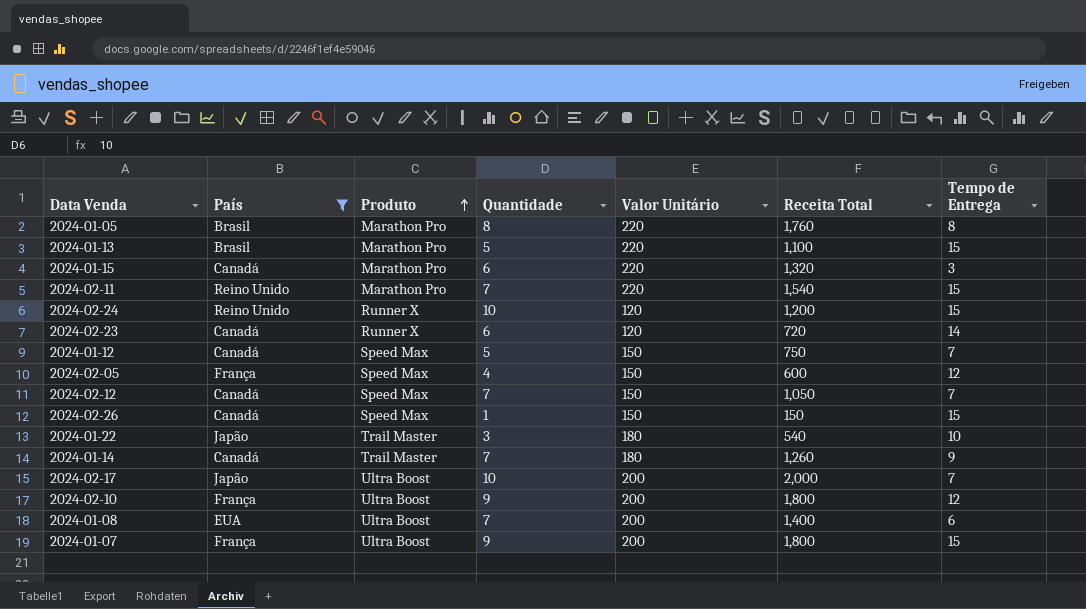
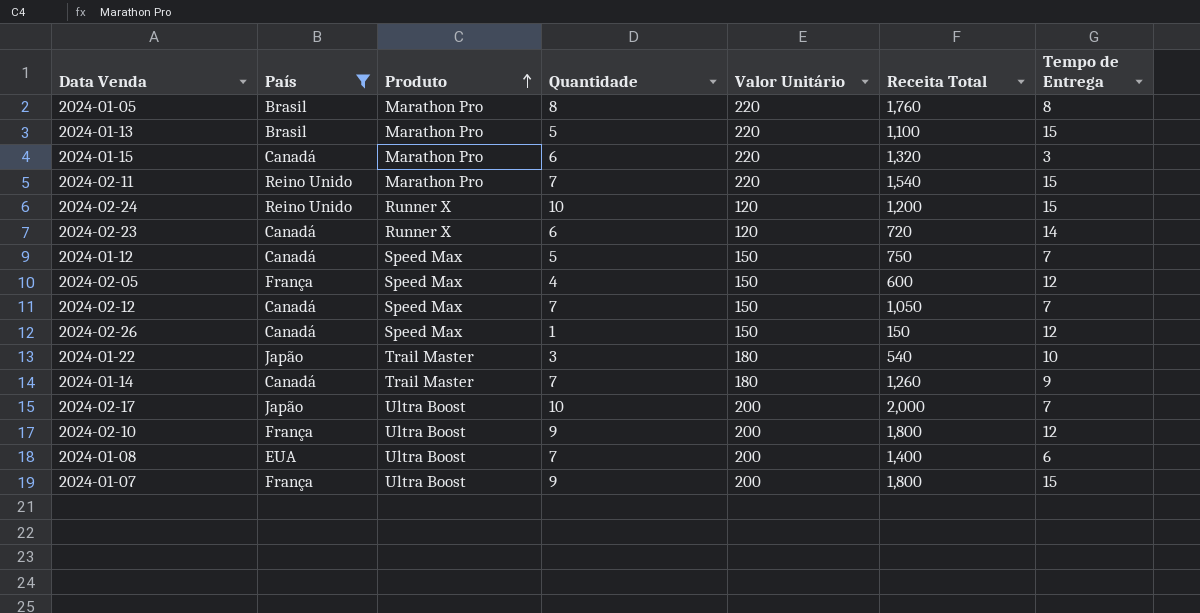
2024-02-26 | Tempo de Entrega: 15 -> 12

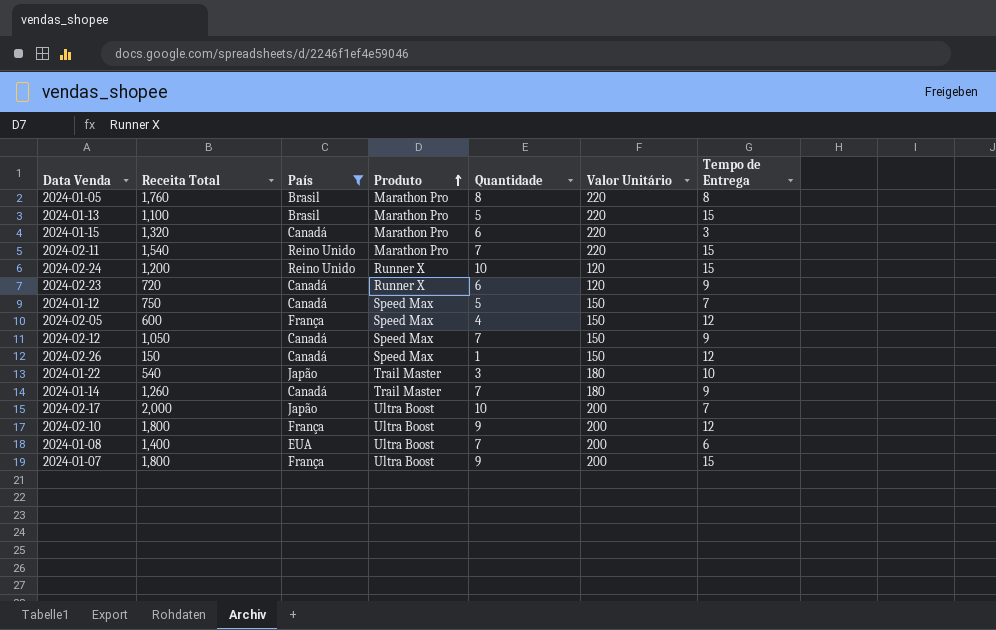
column Receita Total | position: 6 -> 2
2024-02-23 | Tempo de Entrega: 14 -> 9
2024-02-12 | Tempo de Entrega: 7 -> 9

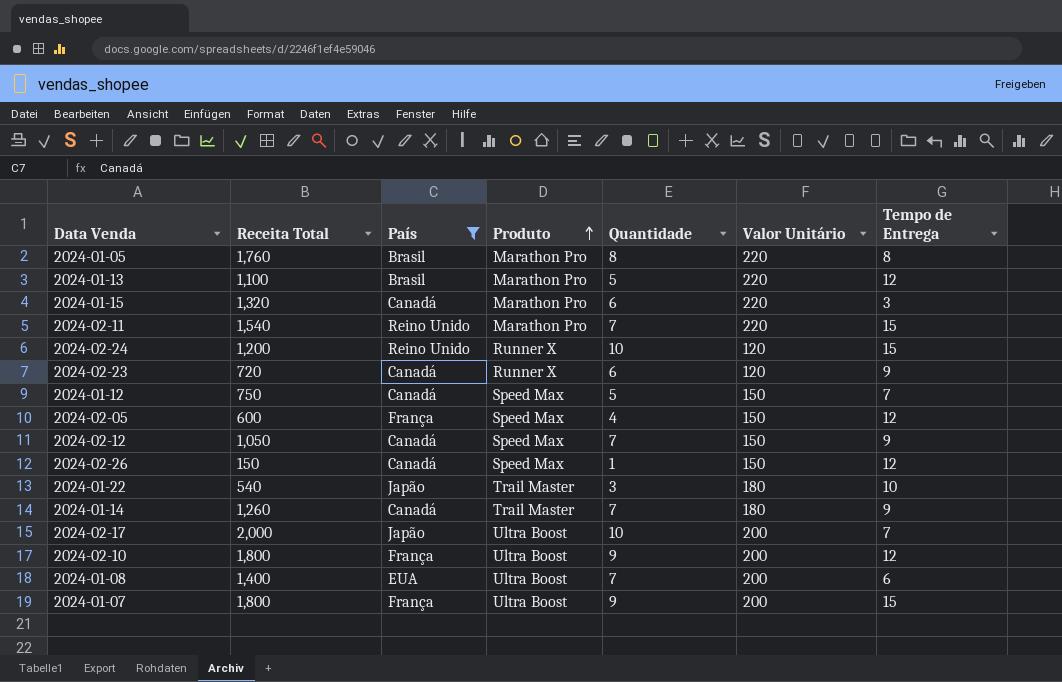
2024-01-13 | Tempo de Entrega: 15 -> 12

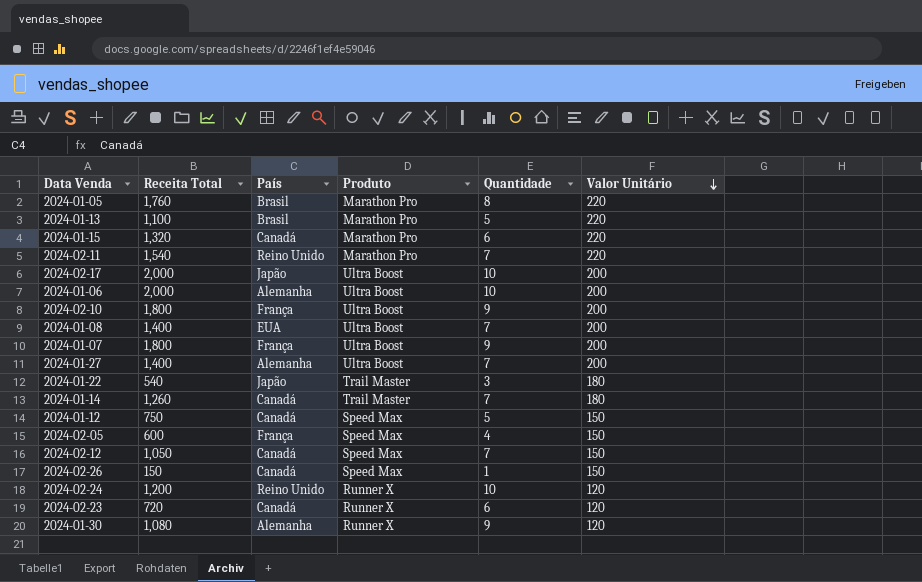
filter: País != Alemanha -> none
row order: Produto ascending -> Valor Unitário descending
column Tempo de Entrega | position: 7 -> none

